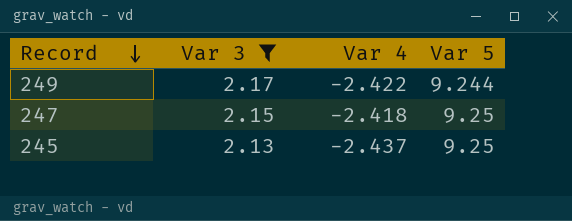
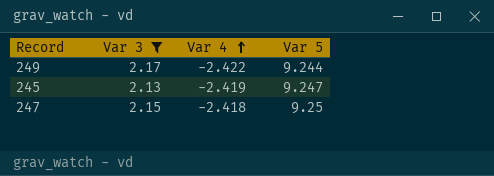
row order: Record descending -> Var 4 ascending
245 | Var 4: -2.437 -> -2.419
245 | Var 5: 9.25 -> 9.247

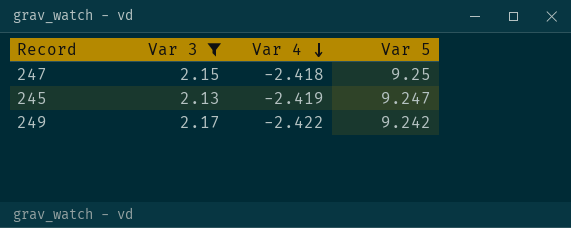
row order: Var 4 ascending -> Var 4 descending
249 | Var 5: 9.244 -> 9.242

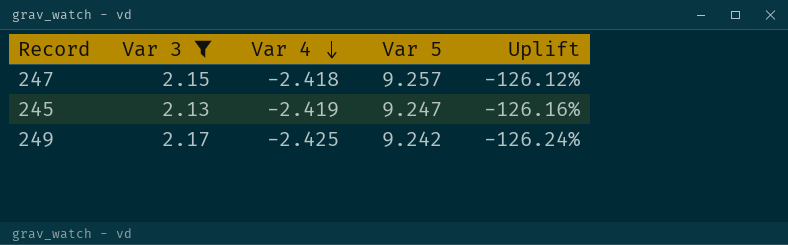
column Uplift | formula: none -> ([Var 4] - [Var 5]) / [Var 5]
247 | Var 5: 9.25 -> 9.257
249 | Var 4: -2.422 -> -2.425

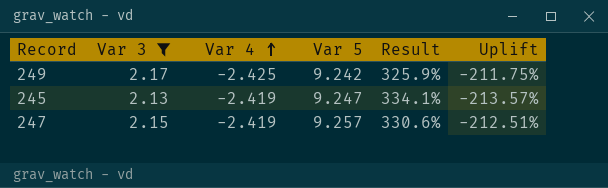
row order: Var 4 descending -> Var 4 ascending
column Result | formula: none -> ([Var 5] - [Var 3]) / [Var 3]
column Uplift | formula: ([Var 4] - [Var 5]) / [Var 5] -> ([Var 4] - [Var 3]) / [Var 3]
247 | Var 4: -2.418 -> -2.419

